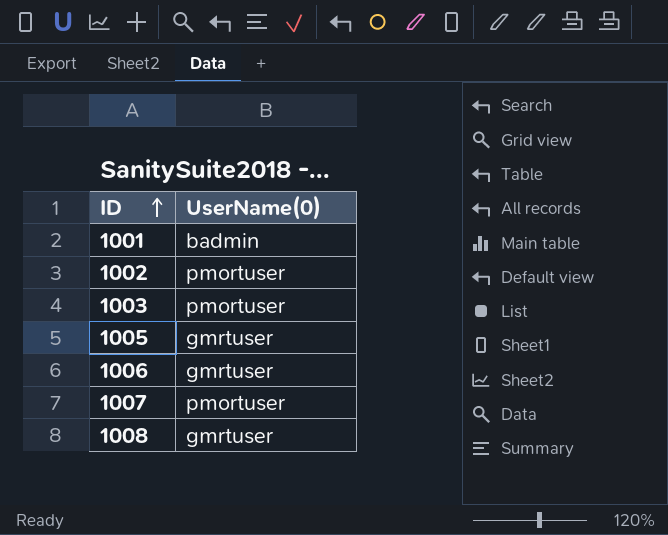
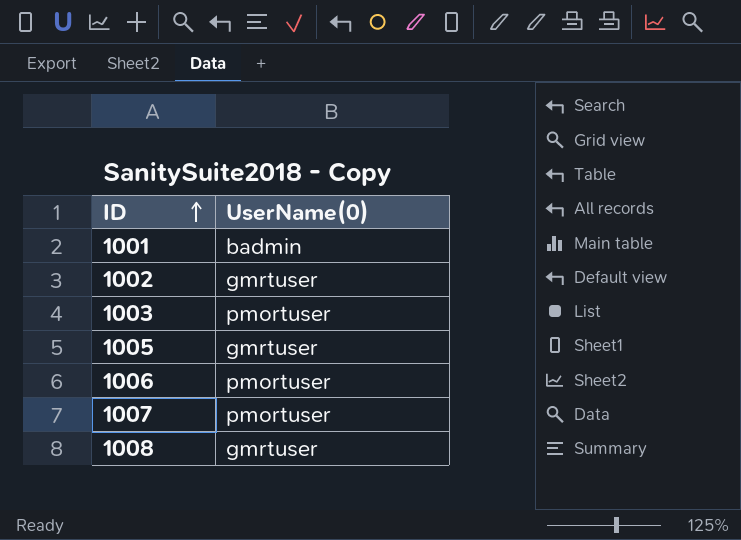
1002 | UserName(0): pmortuser -> gmrtuser
1006 | UserName(0): gmrtuser -> pmortuser

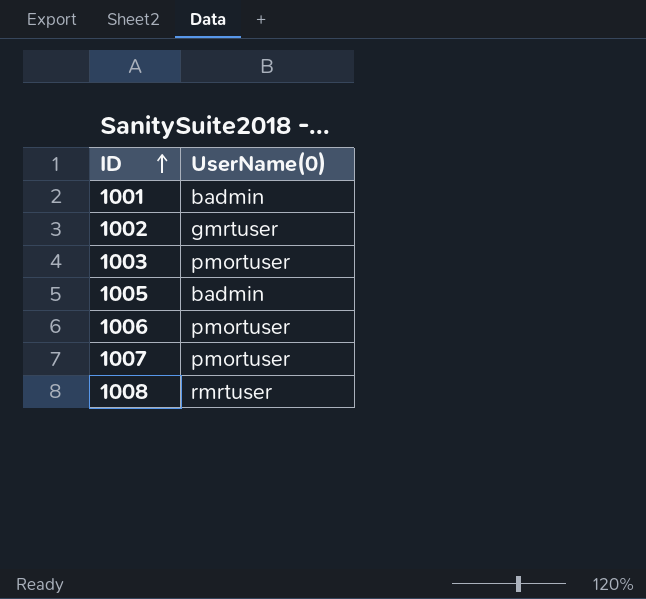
1005 | UserName(0): gmrtuser -> badmin
1008 | UserName(0): gmrtuser -> rmrtuser

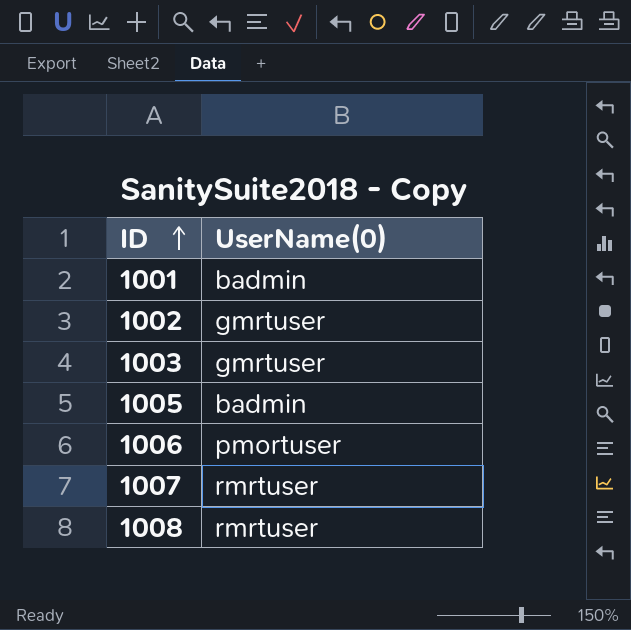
1003 | UserName(0): pmortuser -> gmrtuser
1007 | UserName(0): pmortuser -> rmrtuser

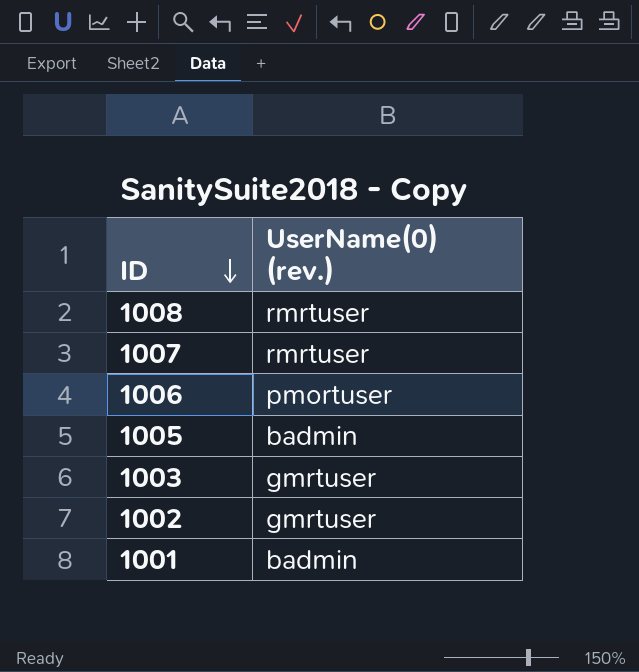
row order: ID ascending -> ID descending
column name: UserName(0) -> UserName(0) (rev.)

